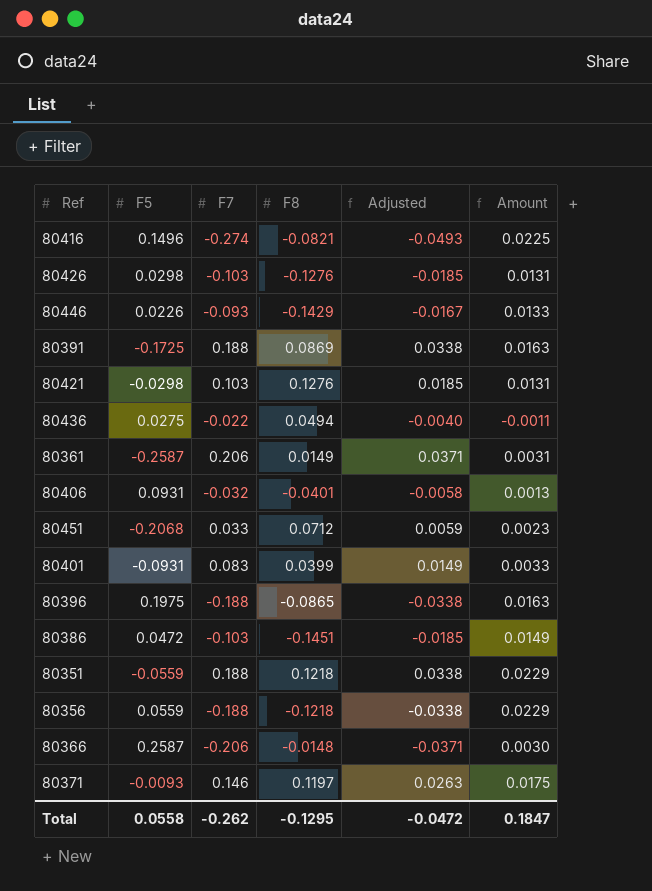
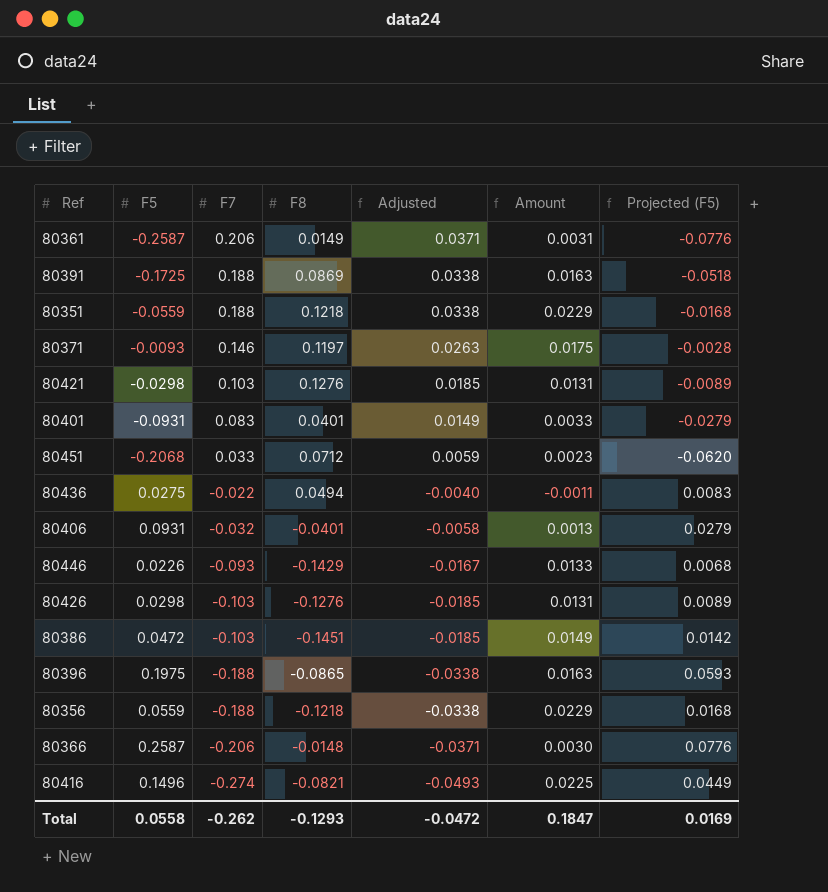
row order: none -> F7 descending
column Projected (F5) | formula: none -> [F5] * 0.3
80401 | F8: 0.0399 -> 0.0401
Total | F8: -0.1295 -> -0.1293

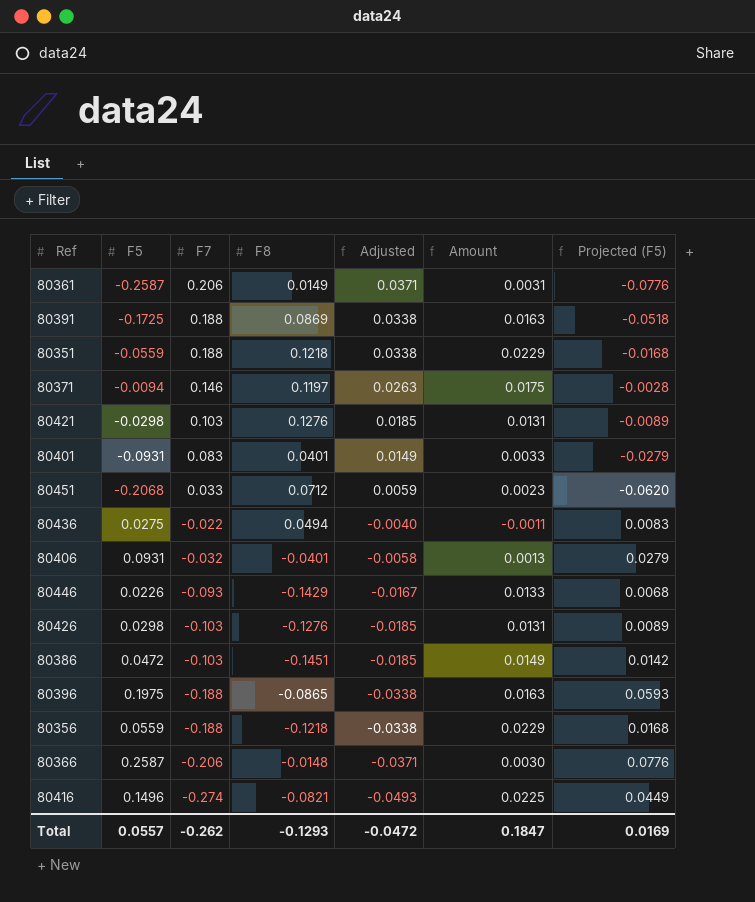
80371 | F5: -0.0093 -> -0.0094
Total | F5: 0.0558 -> 0.0557

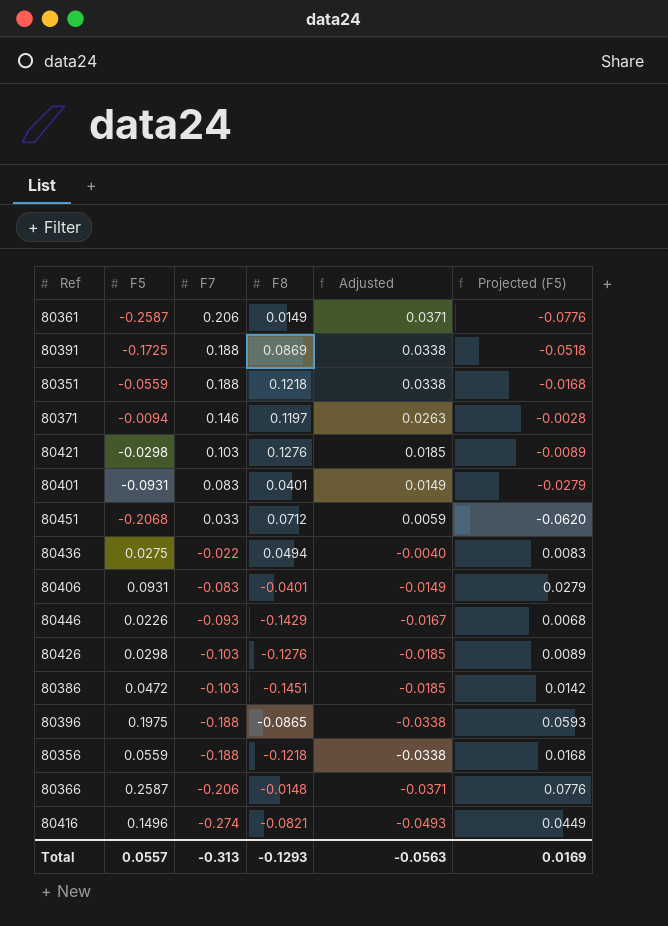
column Amount | formula: [F7] * [F8] -> none
80406 | F7: -0.032 -> -0.083
80406 | Adjusted: -0.0058 -> -0.0149
Total | F7: -0.262 -> -0.313
Total | Adjusted: -0.0472 -> -0.0563

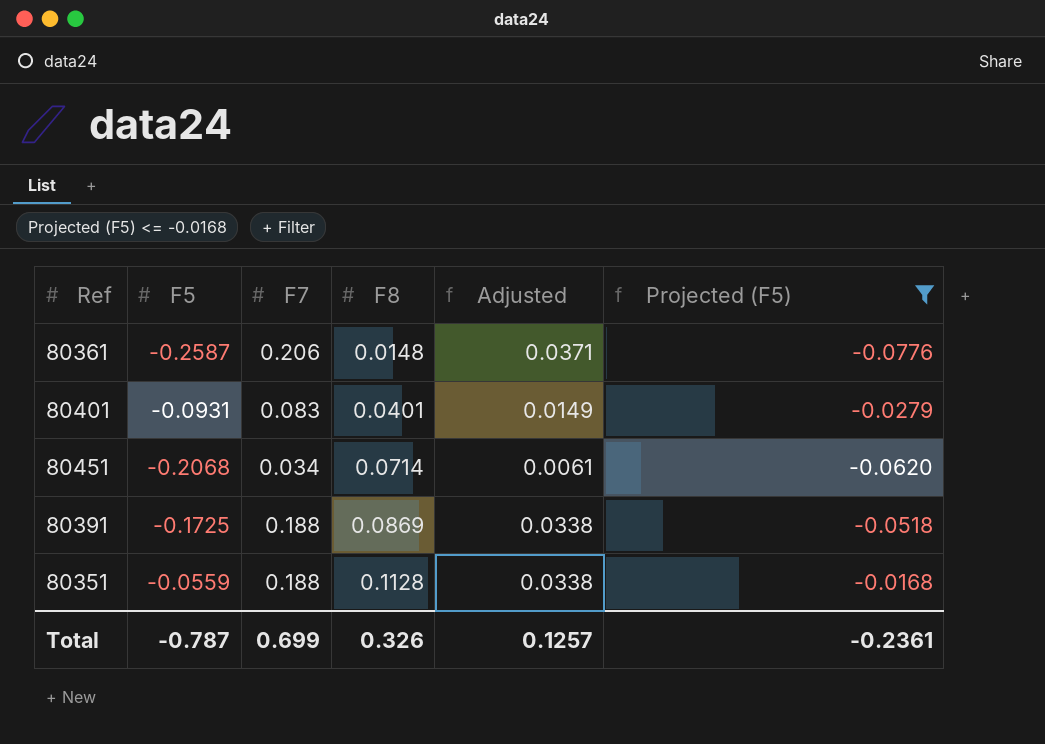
filter: none -> Projected (F5) <= -0.0168
row order: F7 descending -> F8 ascending
80361 | F8: 0.0149 -> 0.0148
80451 | F7: 0.033 -> 0.034
80451 | F8: 0.0712 -> 0.0714
80451 | Adjusted: 0.0059 -> 0.0061
80351 | F8: 0.1218 -> 0.1128
Total | F5: 0.0557 -> -0.787
Total | F7: -0.313 -> 0.699
Total | F8: -0.1293 -> 0.326
Total | Adjusted: -0.0563 -> 0.1257
Total | Projected (F5): 0.0169 -> -0.2361

